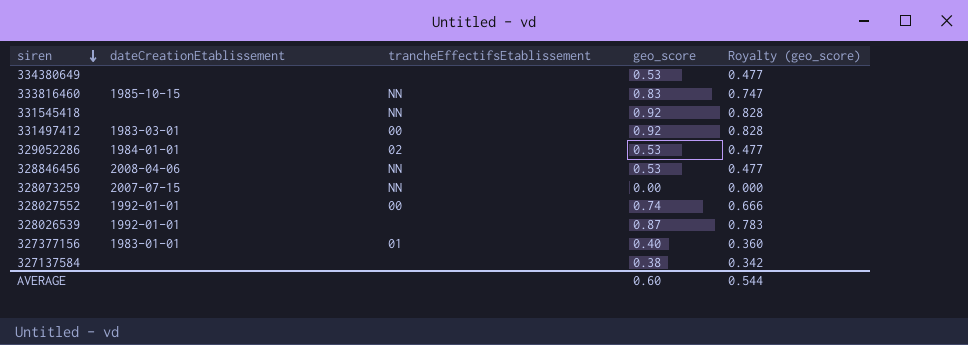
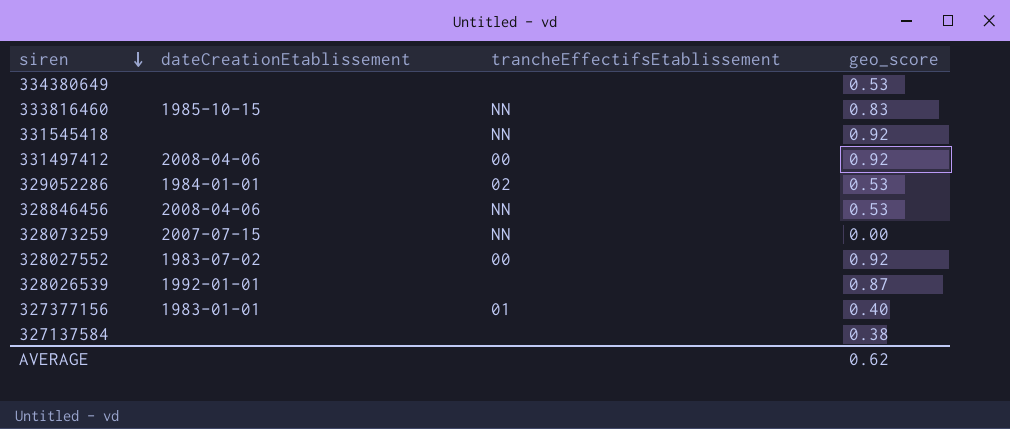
column Royalty (geo_score) | formula: [geo_score] * 0.9 -> none
331497412 | dateCreationEtablissement: 1983-03-01 -> 2008-04-06
328027552 | dateCreationEtablissement: 1992-01-01 -> 1983-07-02
328027552 | geo_score: 0.74 -> 0.92
AVERAGE | geo_score: 0.60 -> 0.62

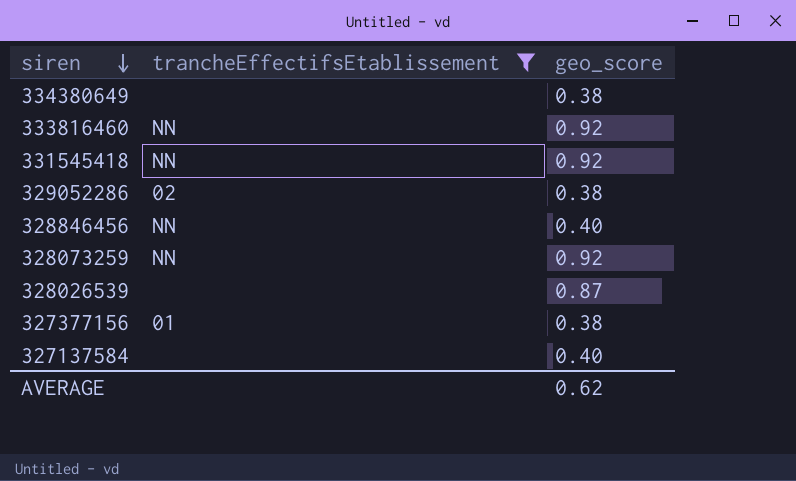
filter: none -> trancheEffectifsEtablissement != 00
column dateCreationEtablissement | position: 2 -> none
334380649 | geo_score: 0.53 -> 0.38
333816460 | geo_score: 0.83 -> 0.92
329052286 | geo_score: 0.53 -> 0.38
328846456 | geo_score: 0.53 -> 0.40
328073259 | geo_score: 0.00 -> 0.92
327377156 | geo_score: 0.40 -> 0.38
327137584 | geo_score: 0.38 -> 0.40

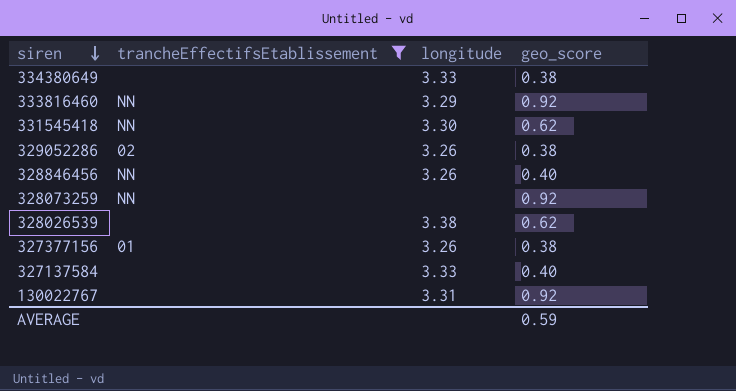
column longitude | position: none -> 3
331545418 | geo_score: 0.92 -> 0.62
328026539 | geo_score: 0.87 -> 0.62
row 130022767: none -> none | 3.31 | 0.92
AVERAGE | geo_score: 0.62 -> 0.59

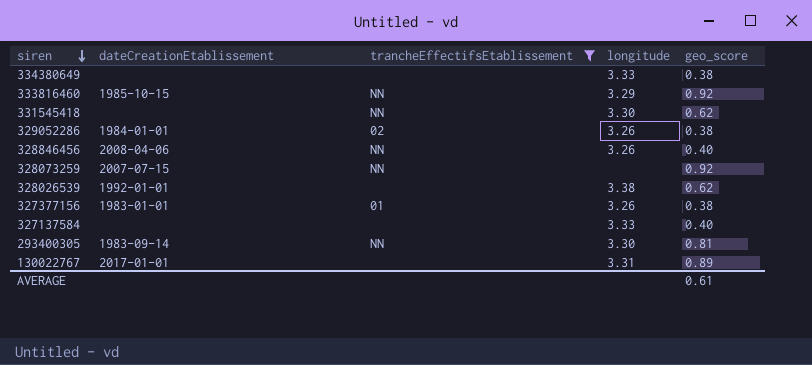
column dateCreationEtablissement | position: none -> 2
row 293400305: none -> 1983-09-14 | NN | 3.30 | 0.81
130022767 | geo_score: 0.92 -> 0.89
AVERAGE | geo_score: 0.59 -> 0.61

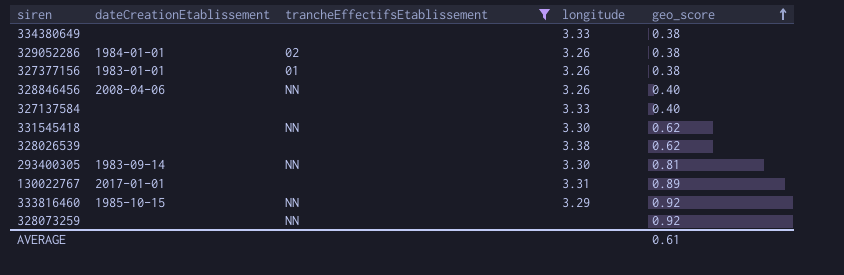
row order: siren descending -> geo_score ascending
328026539 | dateCreationEtablissement: 1992-01-01 -> none
328073259 | dateCreationEtablissement: 2007-07-15 -> none

